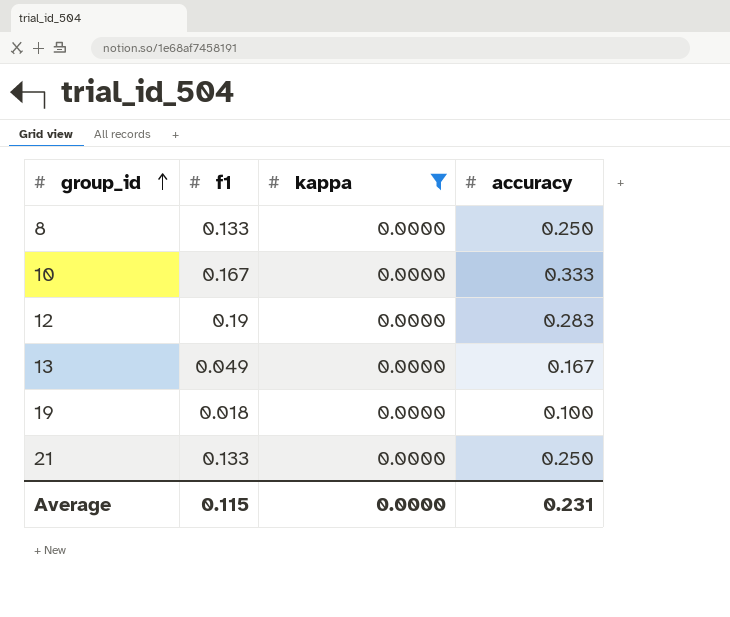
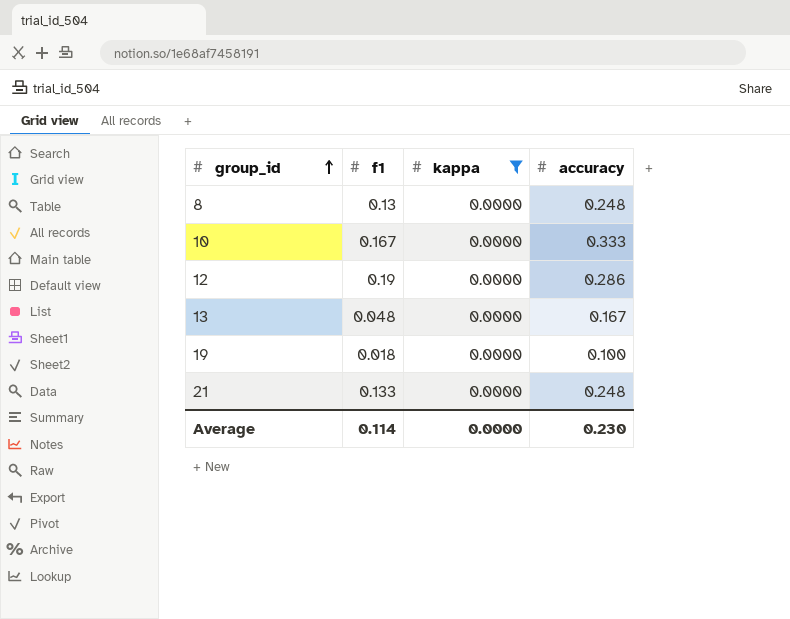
8 | f1: 0.133 -> 0.13
8 | accuracy: 0.250 -> 0.248
12 | accuracy: 0.283 -> 0.286
13 | f1: 0.049 -> 0.048
21 | accuracy: 0.250 -> 0.248
Average | f1: 0.115 -> 0.114
Average | accuracy: 0.231 -> 0.230

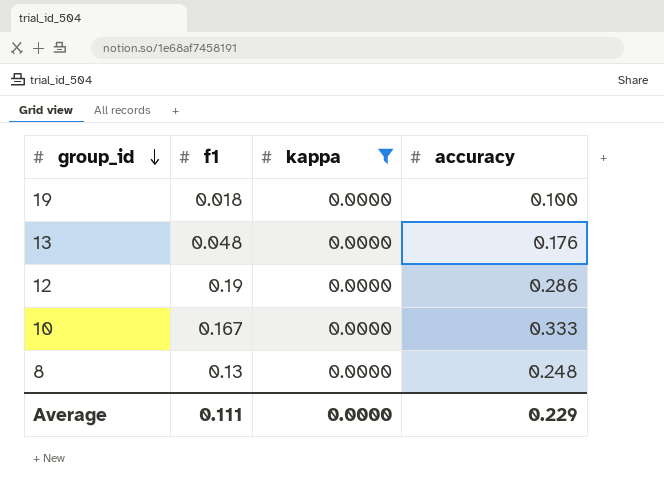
row order: group_id ascending -> group_id descending
row 21: 0.133 | 0.0000 | 0.248 -> none
13 | accuracy: 0.167 -> 0.176
Average | f1: 0.114 -> 0.111
Average | accuracy: 0.230 -> 0.229

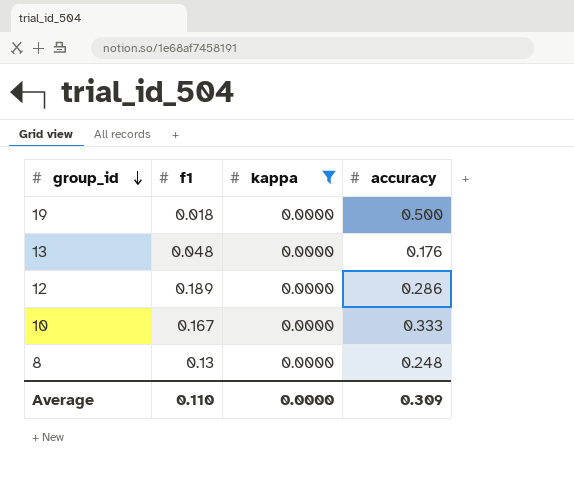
19 | accuracy: 0.100 -> 0.500
12 | f1: 0.19 -> 0.189
Average | f1: 0.111 -> 0.110
Average | accuracy: 0.229 -> 0.309

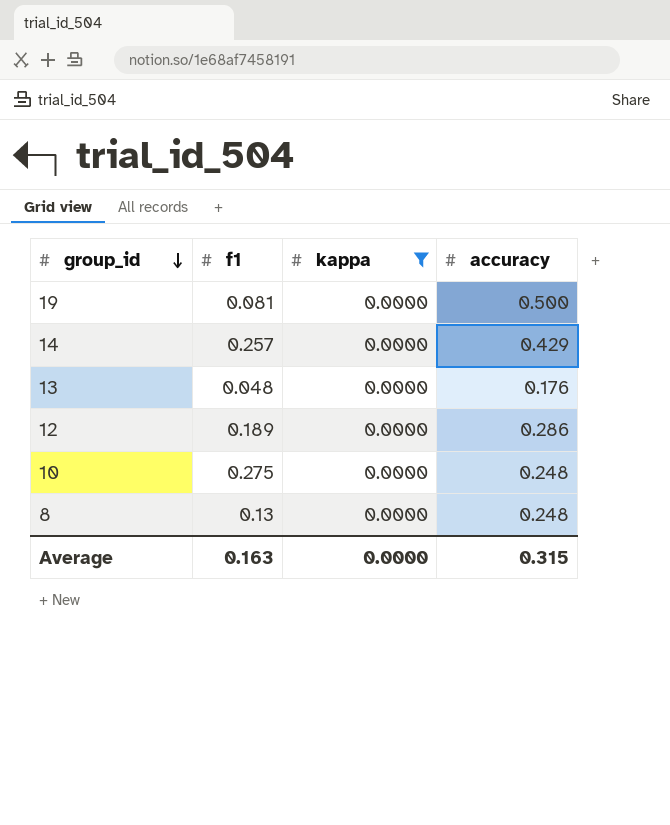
19 | f1: 0.018 -> 0.081
row 14: none -> 0.257 | 0.0000 | 0.429
10 | f1: 0.167 -> 0.275
10 | accuracy: 0.333 -> 0.248
Average | f1: 0.110 -> 0.163
Average | accuracy: 0.309 -> 0.315

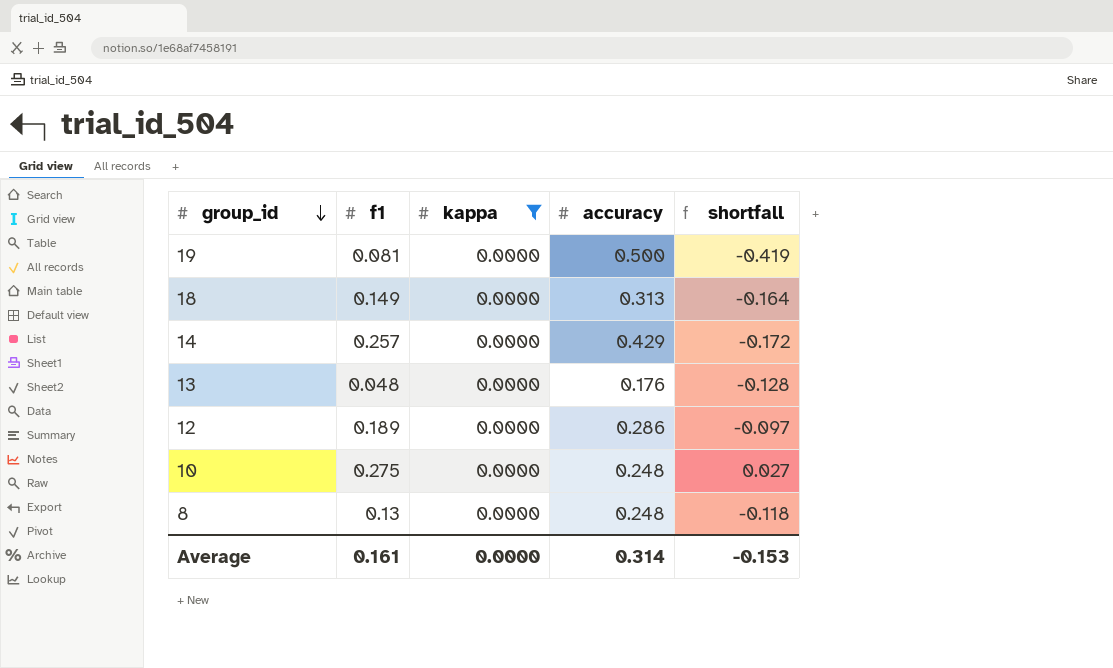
column shortfall | formula: none -> [f1] - [accuracy]
row 18: none -> 0.149 | 0.0000 | 0.313 | -0.164
Average | f1: 0.163 -> 0.161
Average | accuracy: 0.315 -> 0.314

